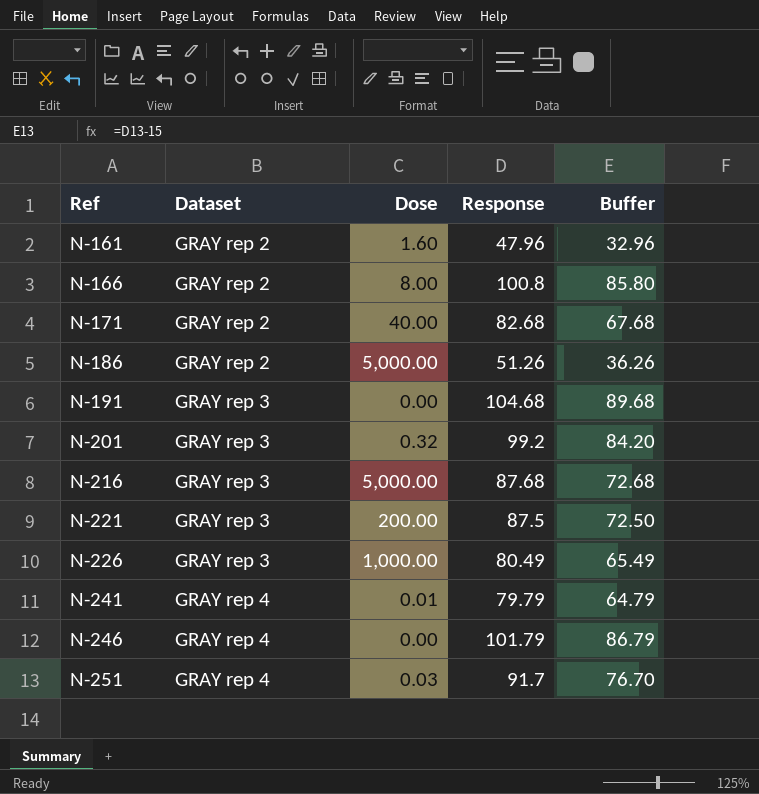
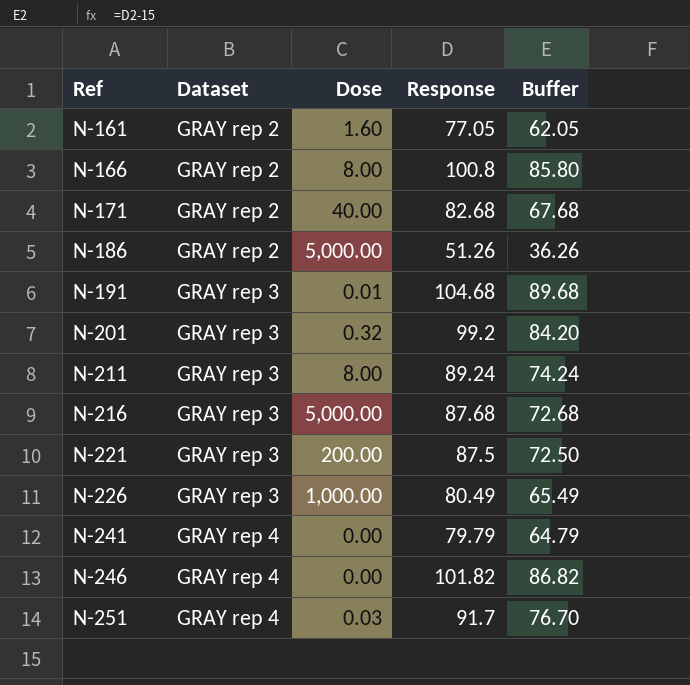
N-161 | Response: 47.96 -> 77.05
N-161 | Buffer: 32.96 -> 62.05
N-191 | Dose: 0.00 -> 0.01
row N-211: none -> GRAY rep 3 | 8.00 | 89.24 | 74.24
N-241 | Dose: 0.01 -> 0.00
N-246 | Response: 101.79 -> 101.82
N-246 | Buffer: 86.79 -> 86.82

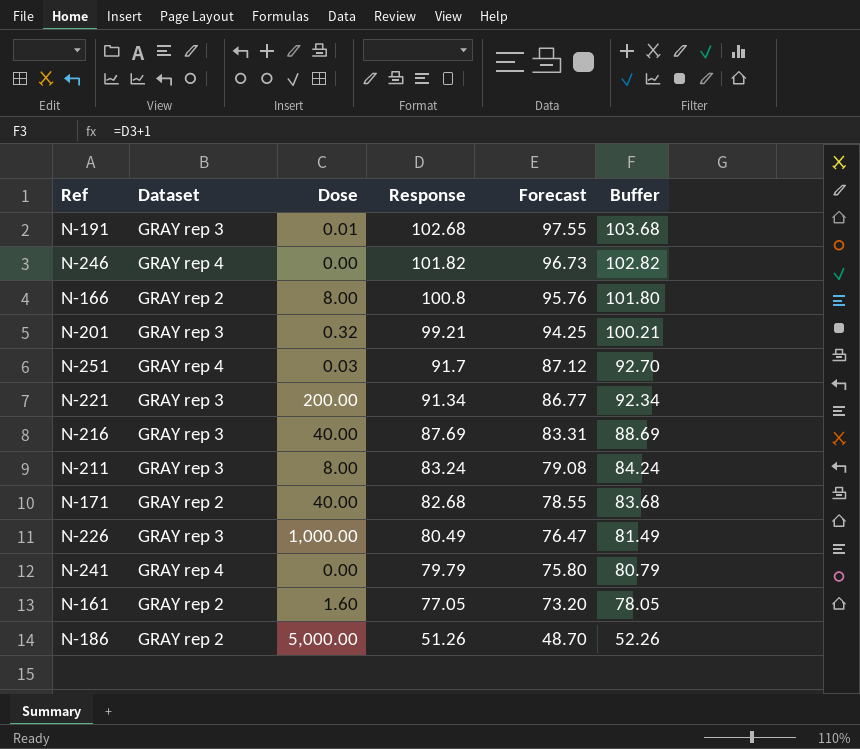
row order: Ref ascending -> Response descending
column Forecast | formula: none -> [Response] * 0.95
column Buffer | formula: [Response] - 15 -> [Response] + 1
N-191 | Response: 104.68 -> 102.68
N-201 | Response: 99.2 -> 99.21
N-221 | Response: 87.5 -> 91.34
N-216 | Dose: 5,000.00 -> 40.00
N-216 | Response: 87.68 -> 87.69
N-211 | Response: 89.24 -> 83.24

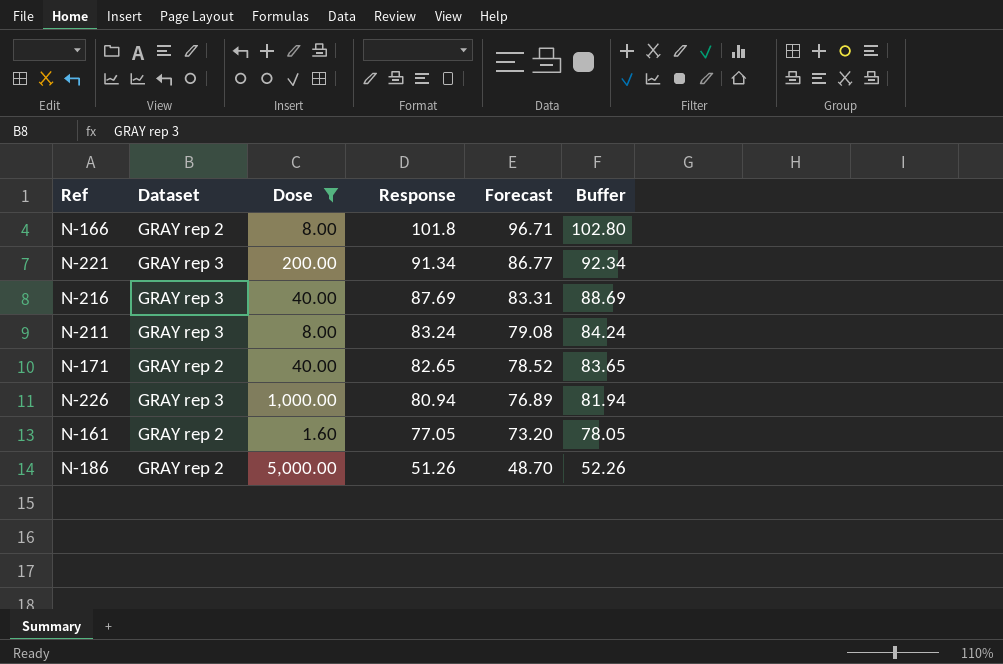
filter: none -> Dose >= 1.60
N-166 | Response: 100.8 -> 101.8
N-166 | Forecast: 95.76 -> 96.71
N-166 | Buffer: 101.80 -> 102.80
N-171 | Response: 82.68 -> 82.65
N-171 | Forecast: 78.55 -> 78.52
N-171 | Buffer: 83.68 -> 83.65
N-226 | Response: 80.49 -> 80.94
N-226 | Forecast: 76.47 -> 76.89
N-226 | Buffer: 81.49 -> 81.94

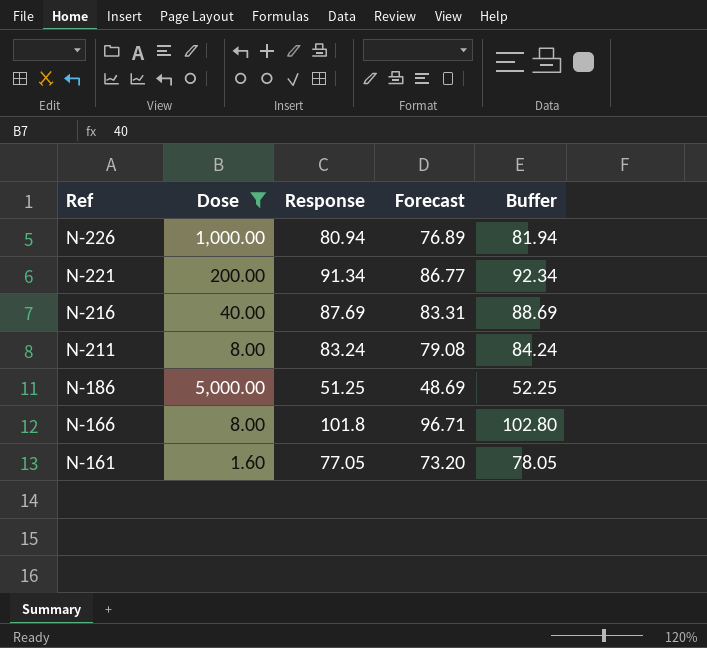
row order: Response descending -> Ref descending
column Dataset | position: 2 -> none
row N-171: GRAY rep 2 | 40.00 | 82.65 | 78.52 | 83.65 -> none
N-186 | Response: 51.26 -> 51.25
N-186 | Forecast: 48.70 -> 48.69
N-186 | Buffer: 52.26 -> 52.25

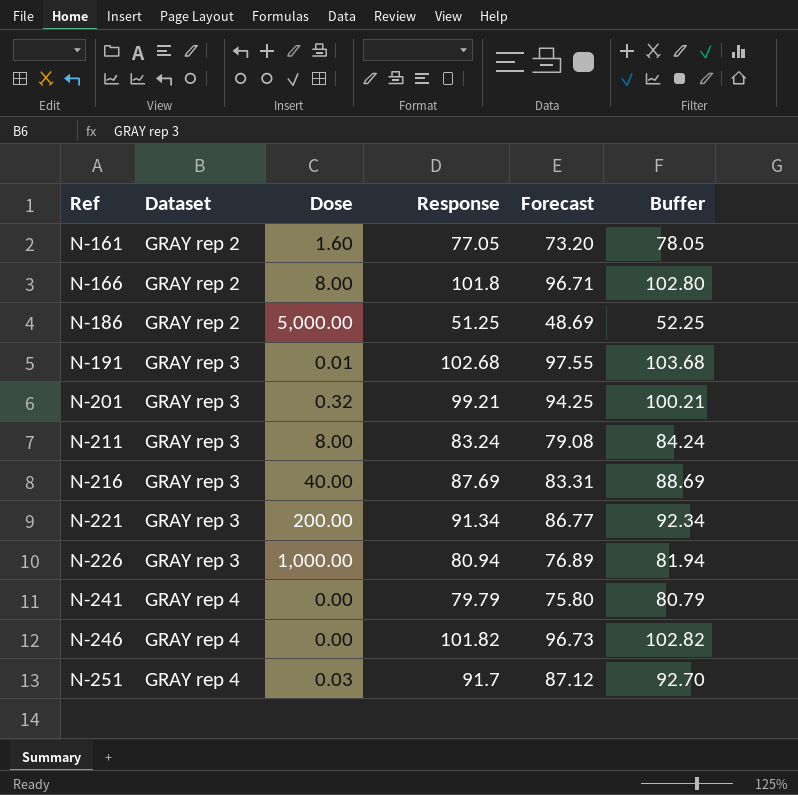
filter: Dose >= 1.60 -> none
row order: Ref descending -> Ref ascending
column Dataset | position: none -> 2

